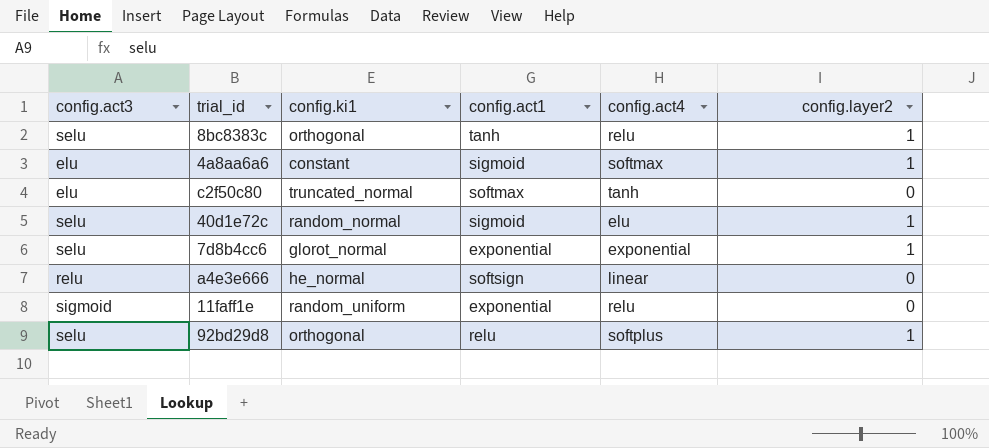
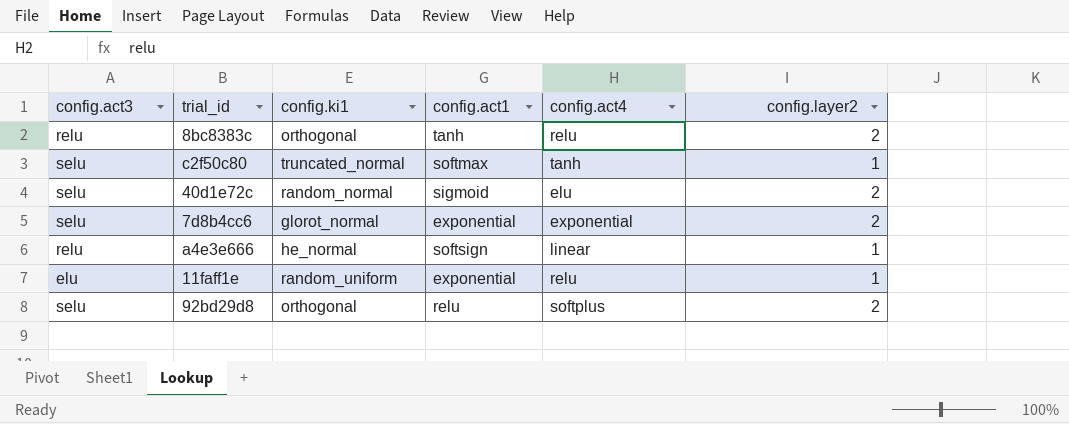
row 4a8aa6a6: elu | constant | sigmoid | softmax | 1 -> none
8bc8383c | config.act3: selu -> relu
8bc8383c | config.layer2: 1 -> 2
c2f50c80 | config.act3: elu -> selu
c2f50c80 | config.layer2: 0 -> 1
40d1e72c | config.layer2: 1 -> 2
7d8b4cc6 | config.layer2: 1 -> 2
a4e3e666 | config.layer2: 0 -> 1
11faff1e | config.act3: sigmoid -> elu
11faff1e | config.layer2: 0 -> 1
92bd29d8 | config.layer2: 1 -> 2

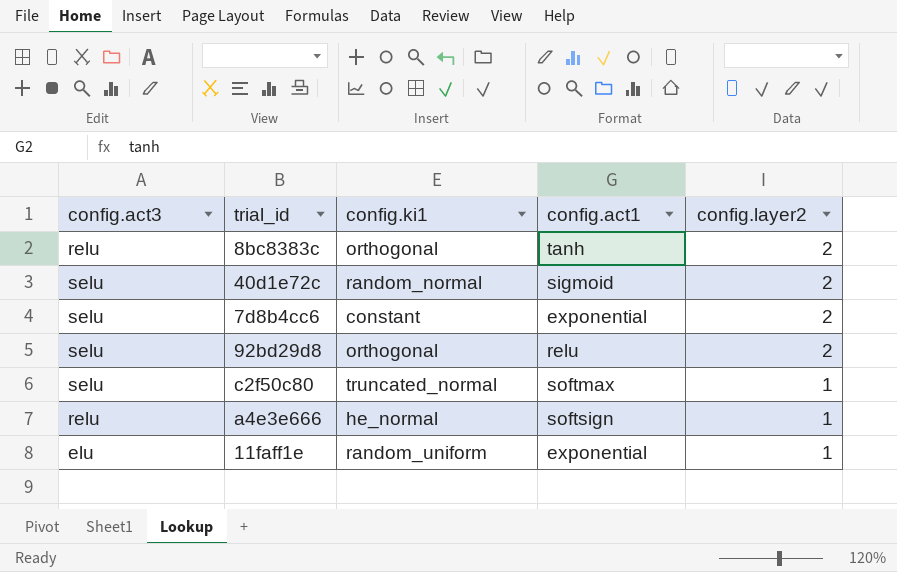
row order: none -> config.layer2 descending
column config.act4 | position: 5 -> none
7d8b4cc6 | config.ki1: glorot_normal -> constant

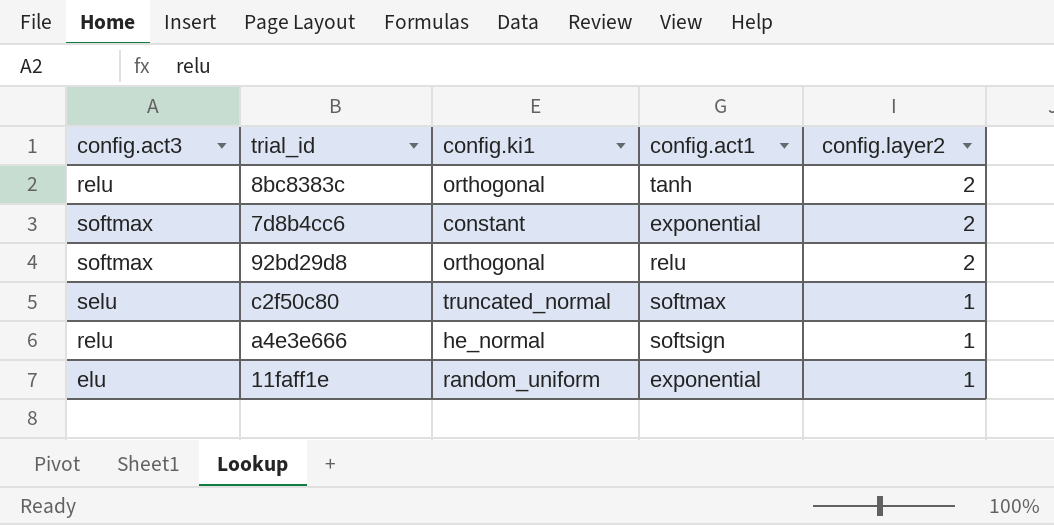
row 40d1e72c: selu | random_normal | sigmoid | 2 -> none
7d8b4cc6 | config.act3: selu -> softmax
92bd29d8 | config.act3: selu -> softmax

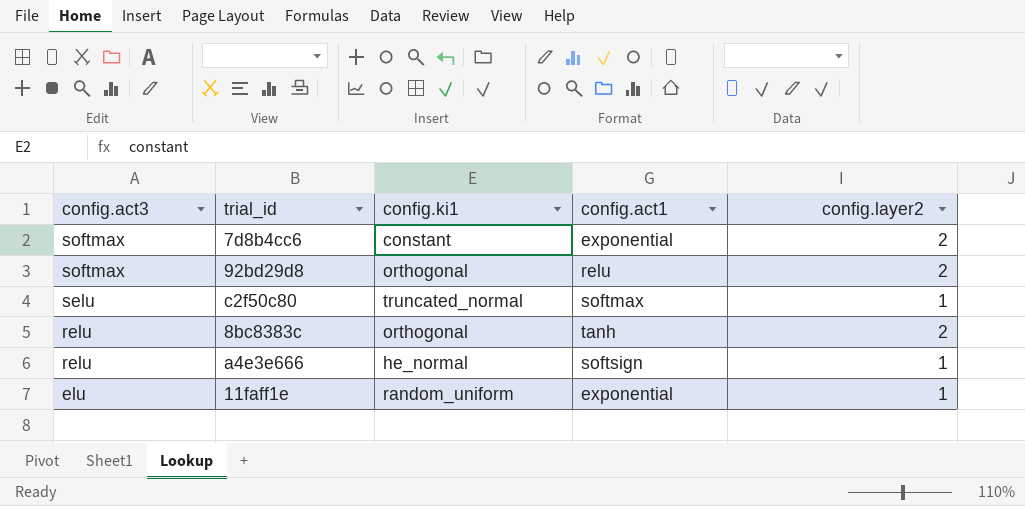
row order: config.layer2 descending -> config.act3 descending

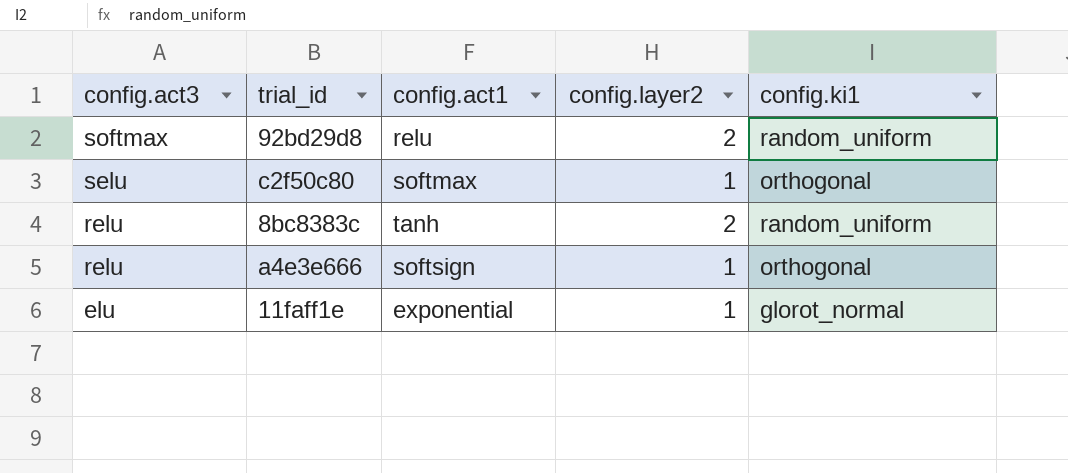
column config.ki1 | position: 3 -> 5
row 7d8b4cc6: softmax | constant | exponential | 2 -> none
92bd29d8 | config.ki1: orthogonal -> random_uniform
c2f50c80 | config.ki1: truncated_normal -> orthogonal
8bc8383c | config.ki1: orthogonal -> random_uniform
a4e3e666 | config.ki1: he_normal -> orthogonal
11faff1e | config.ki1: random_uniform -> glorot_normal

